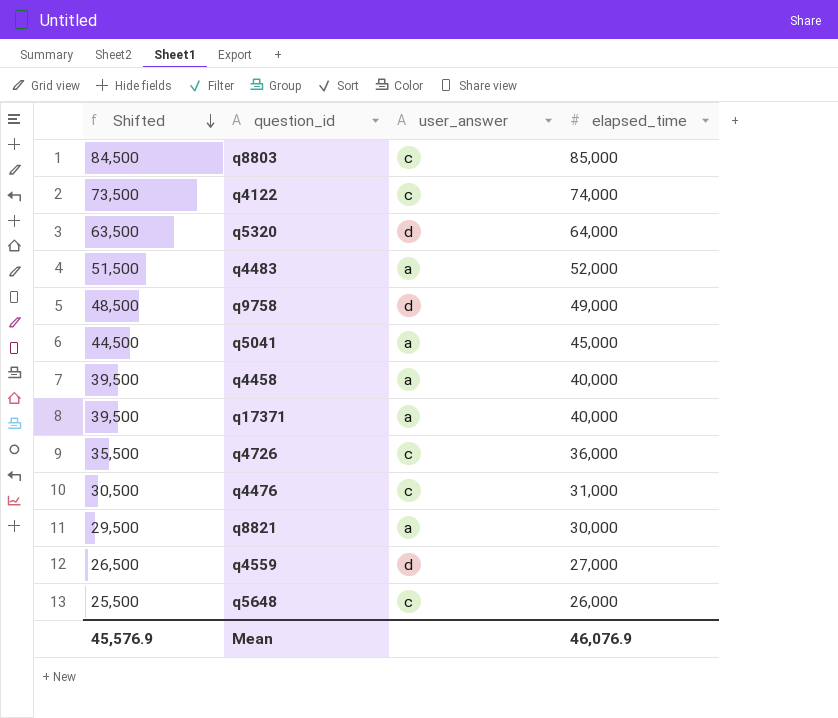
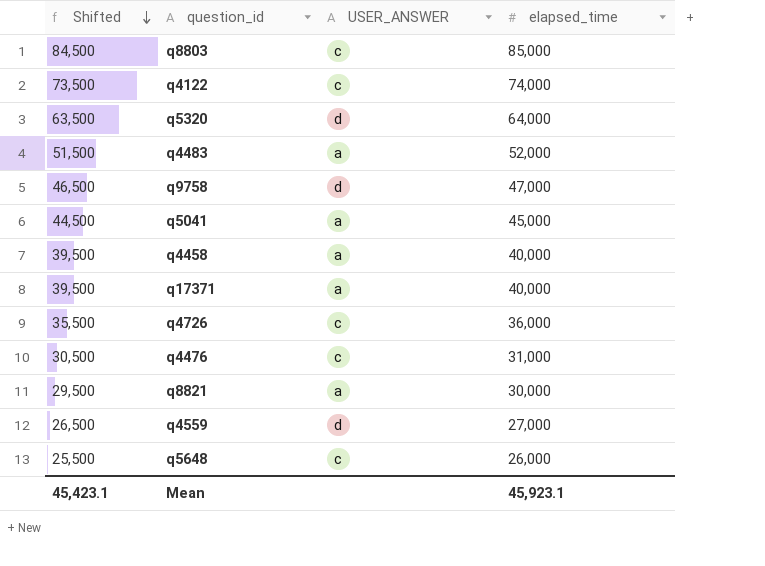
column name: user_answer -> USER_ANSWER
q9758 | Shifted: 48,500 -> 46,500
q9758 | elapsed_time: 49,000 -> 47,000
Mean | Shifted: 45,576.9 -> 45,423.1
Mean | elapsed_time: 46,076.9 -> 45,923.1

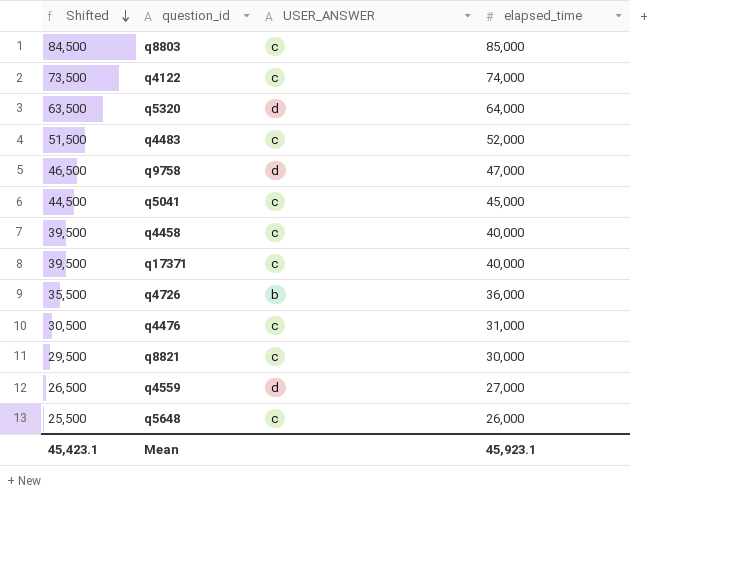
q4483 | USER_ANSWER: a -> c
q5041 | USER_ANSWER: a -> c
q4458 | USER_ANSWER: a -> c
q17371 | USER_ANSWER: a -> c
q4726 | USER_ANSWER: c -> b
q8821 | USER_ANSWER: a -> c

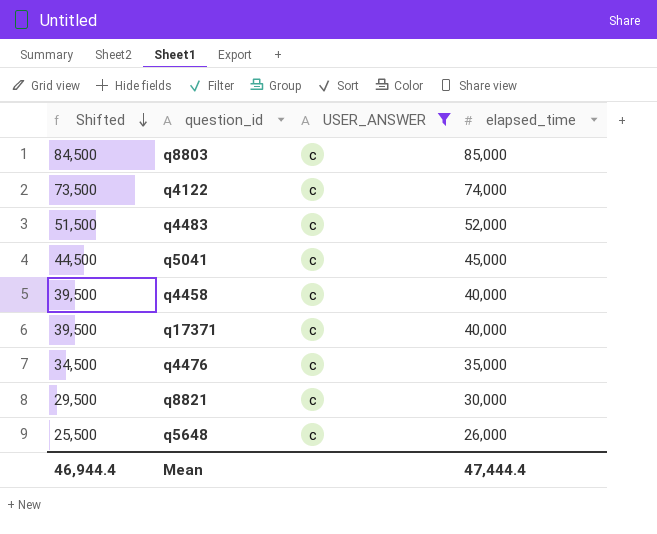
filter: none -> USER_ANSWER = c
q4476 | Shifted: 30,500 -> 34,500
q4476 | elapsed_time: 31,000 -> 35,000
Mean | Shifted: 45,423.1 -> 46,944.4
Mean | elapsed_time: 45,923.1 -> 47,444.4

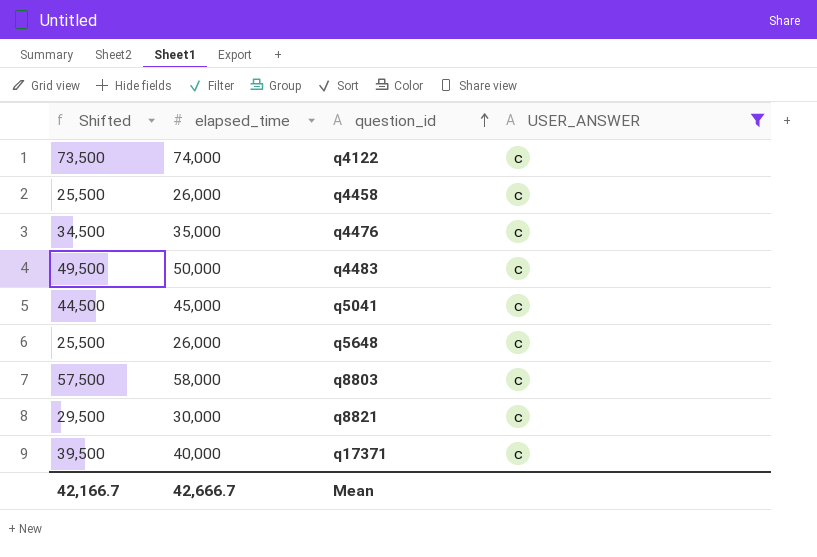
row order: Shifted descending -> question_id ascending
column elapsed_time | position: 4 -> 2
q4458 | Shifted: 39,500 -> 25,500
q4458 | elapsed_time: 40,000 -> 26,000
q4483 | Shifted: 51,500 -> 49,500
q4483 | elapsed_time: 52,000 -> 50,000
q8803 | Shifted: 84,500 -> 57,500
q8803 | elapsed_time: 85,000 -> 58,000
Mean | Shifted: 46,944.4 -> 42,166.7
Mean | elapsed_time: 47,444.4 -> 42,666.7

